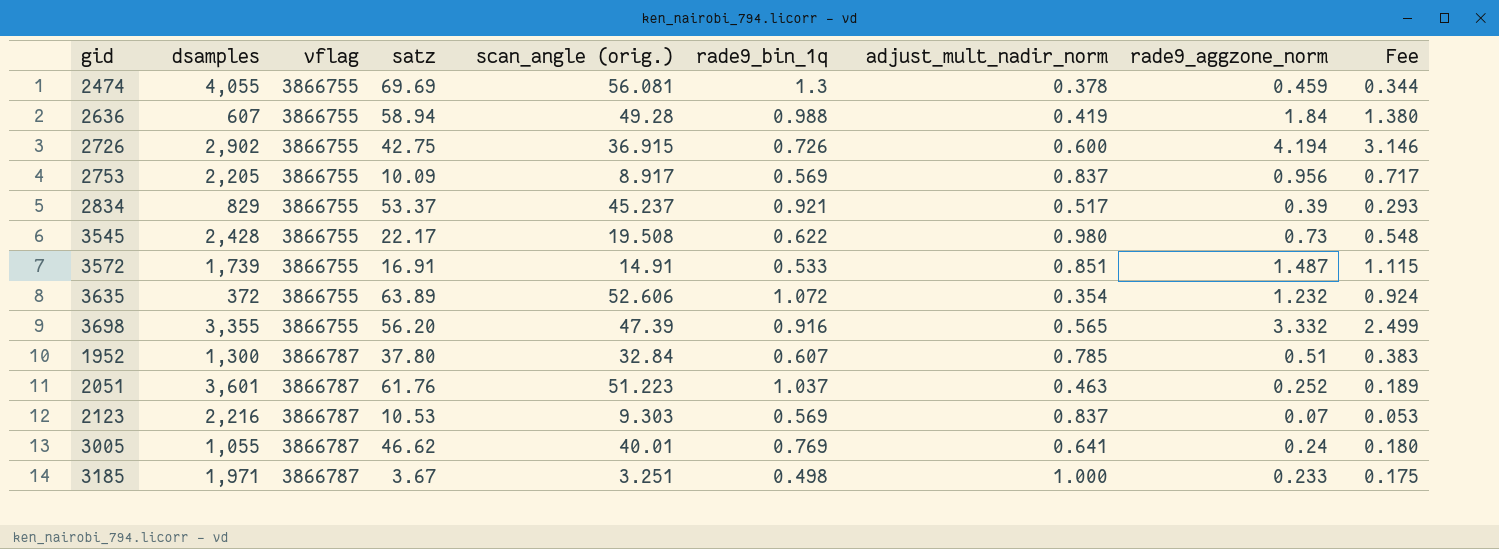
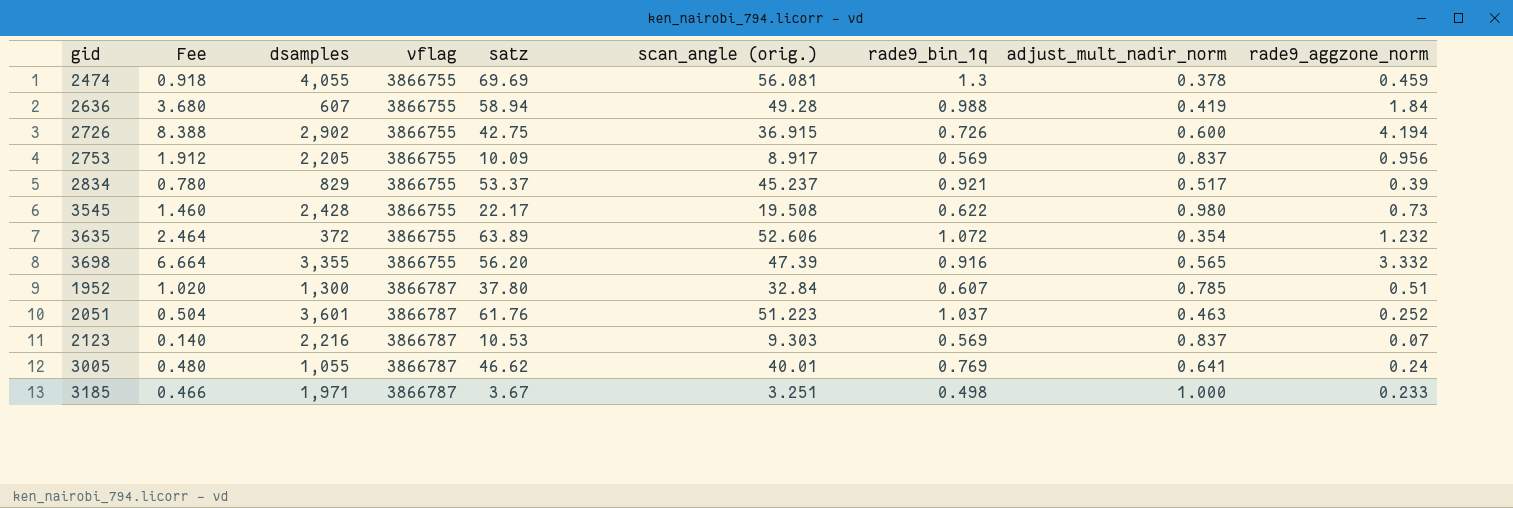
column Fee | formula: [rade9_aggzone_norm] * 0.75 -> [rade9_aggzone_norm] * 2
column Fee | position: 9 -> 2
row 3572: 1,739 | 3866755 | 16.91 | 14.91 | 0.533 | 0.851 | 1.487 | 1.115 -> none

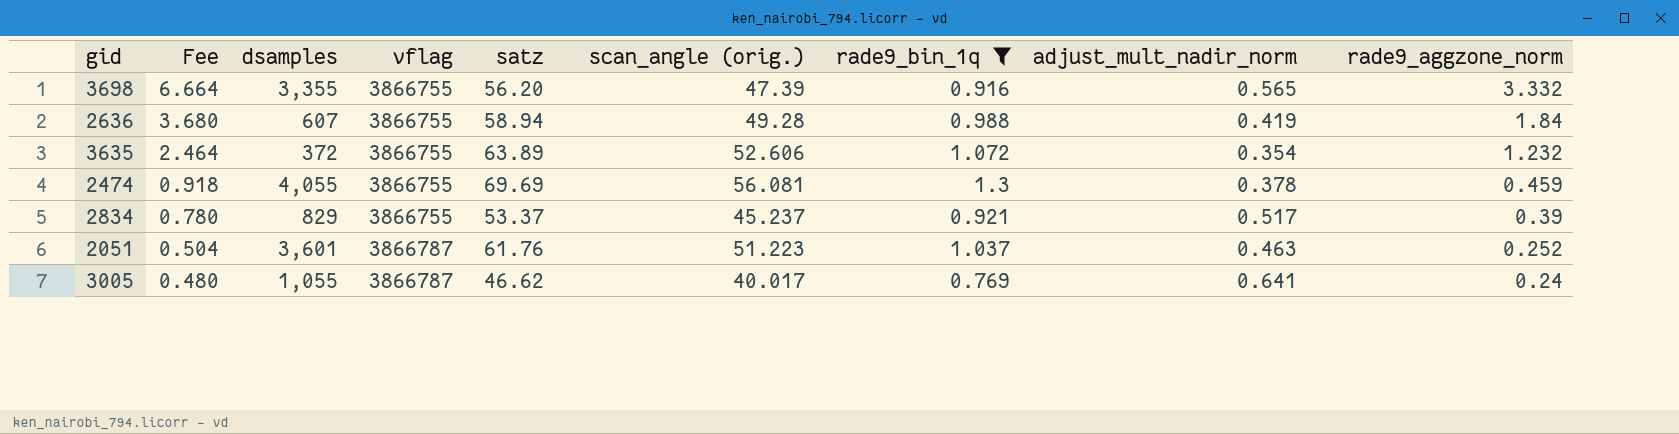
filter: none -> rade9_bin_1q >= 0.769
row order: vflag ascending -> Fee descending
3005 | scan_angle (orig.): 40.01 -> 40.017

